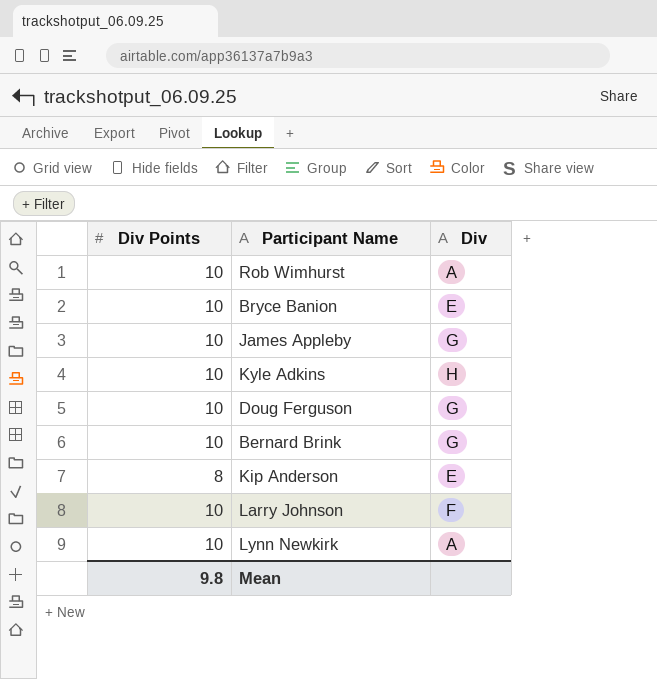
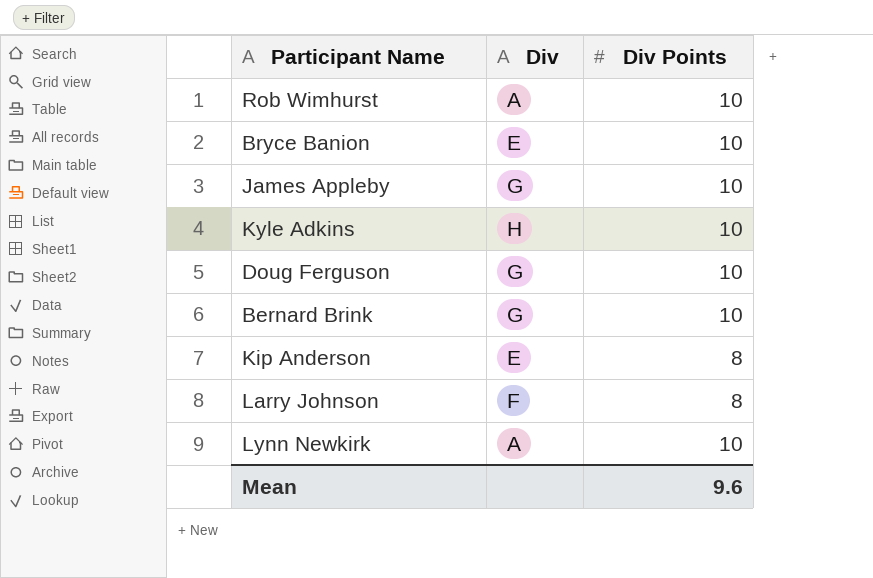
column Div Points | position: 1 -> 3
Larry Johnson | Div Points: 10 -> 8
Mean | Div Points: 9.8 -> 9.6

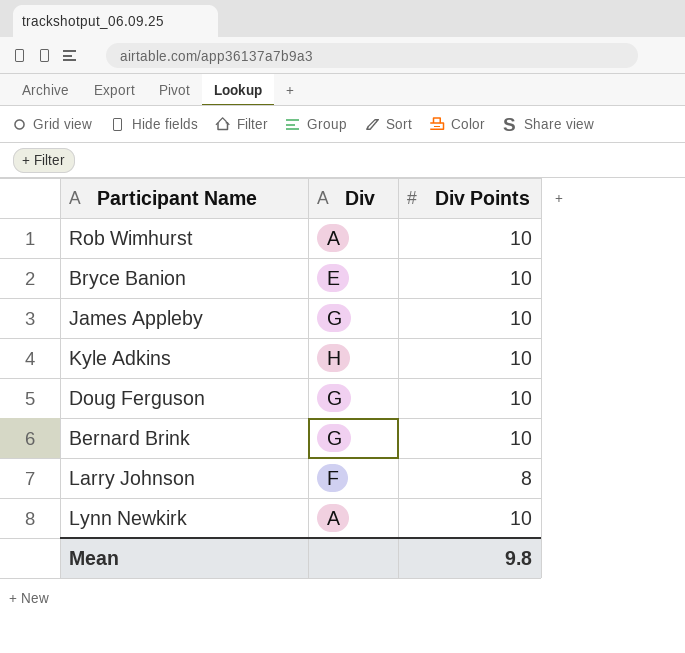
row Kip Anderson: E | 8 -> none
Mean | Div Points: 9.6 -> 9.8

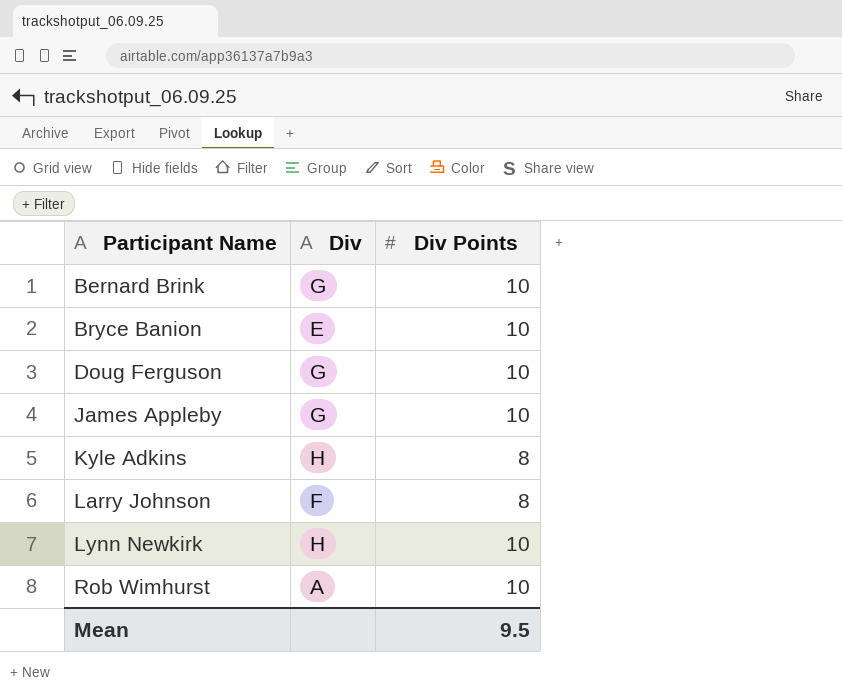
row order: none -> Participant Name ascending
Kyle Adkins | Div Points: 10 -> 8
Lynn Newkirk | Div: A -> H
Mean | Div Points: 9.8 -> 9.5

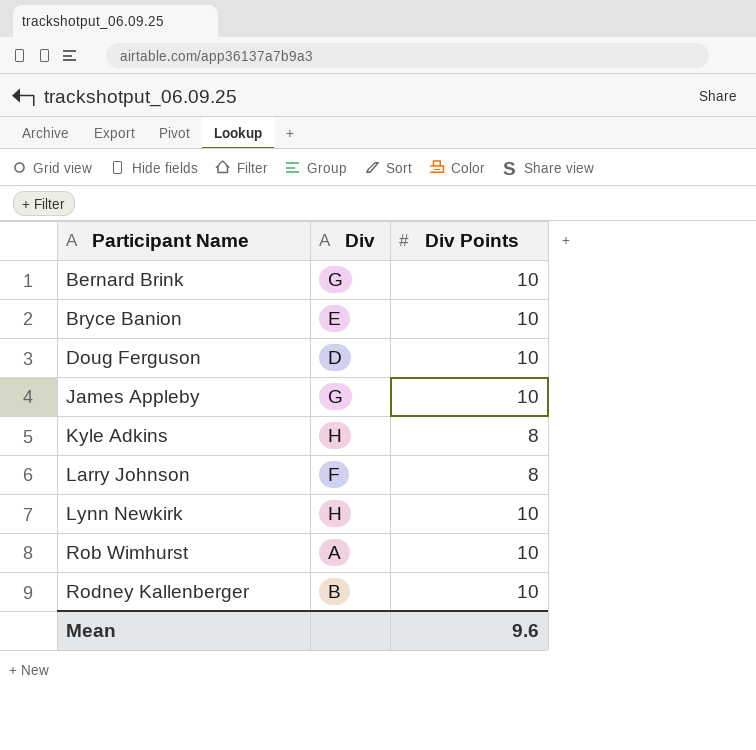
Doug Ferguson | Div: G -> D
row Rodney Kallenberger: none -> B | 10
Mean | Div Points: 9.5 -> 9.6

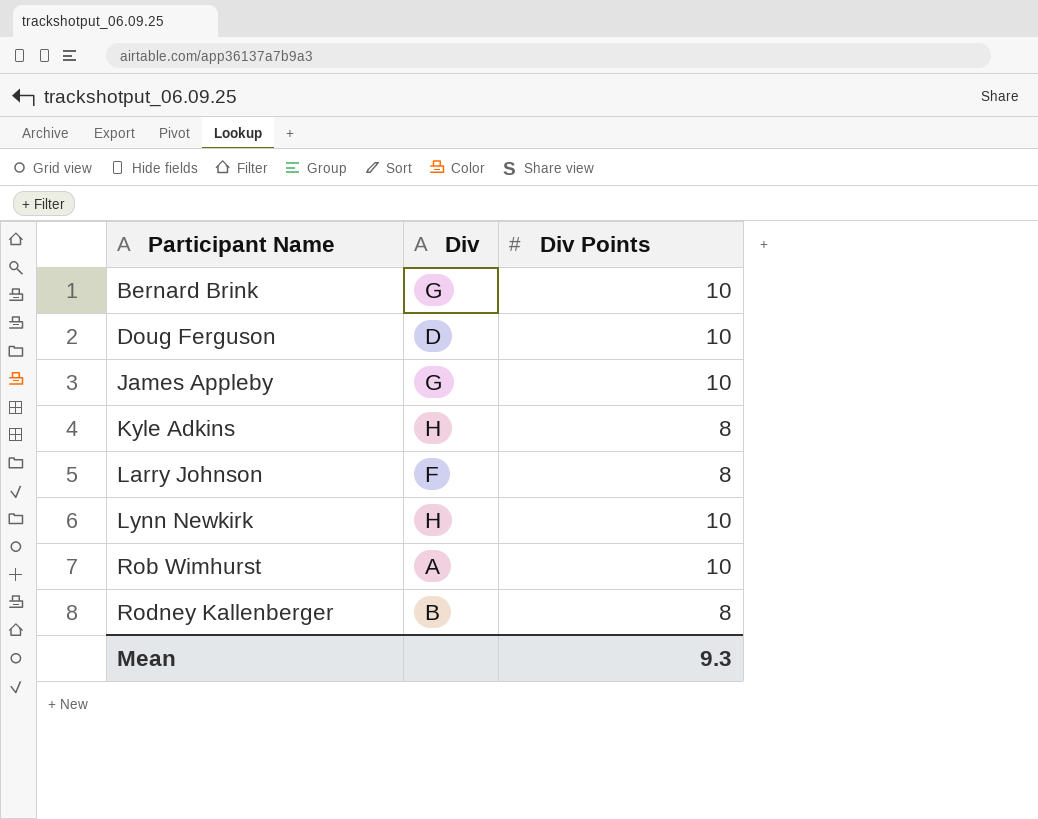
row Bryce Banion: E | 10 -> none
Rodney Kallenberger | Div Points: 10 -> 8
Mean | Div Points: 9.6 -> 9.3

